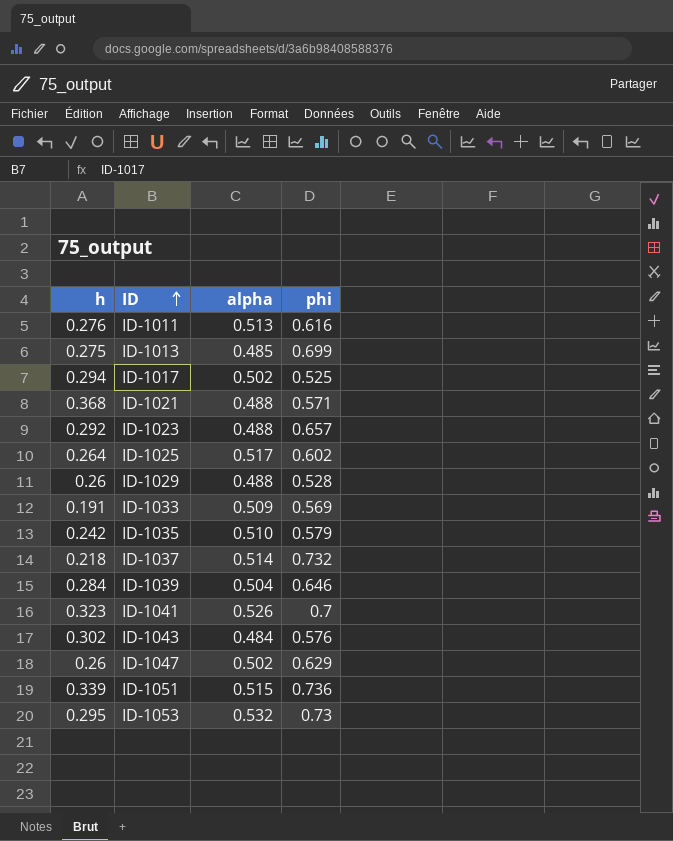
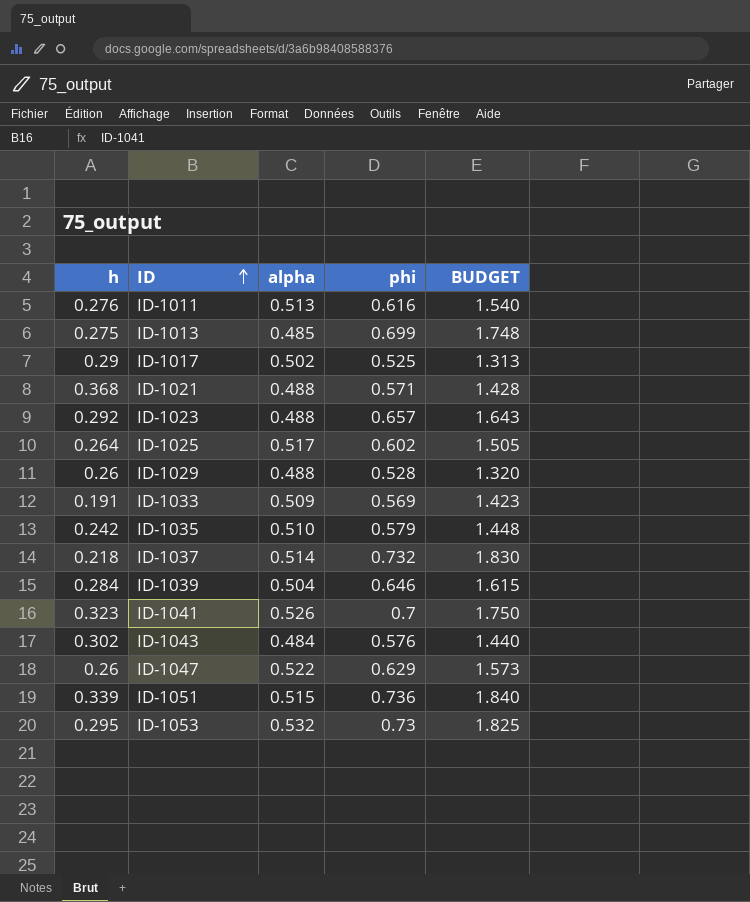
column BUDGET | formula: none -> [phi] * 2.5
ID-1017 | h: 0.294 -> 0.29
ID-1047 | alpha: 0.502 -> 0.522

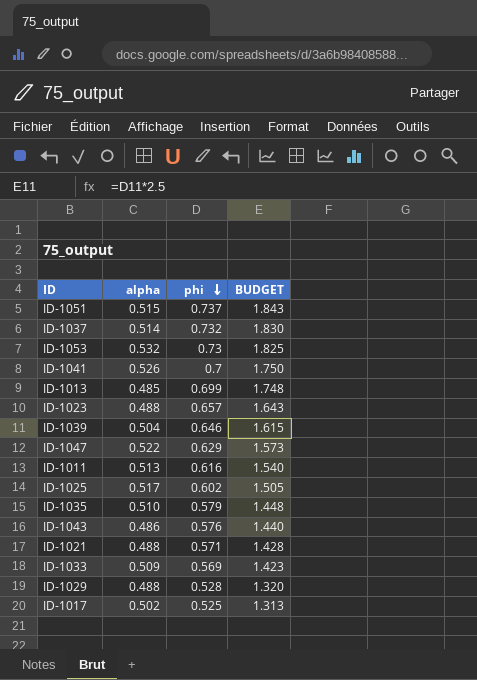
row order: ID ascending -> phi descending
column h | position: 1 -> none
ID-1051 | phi: 0.736 -> 0.737
ID-1051 | BUDGET: 1.840 -> 1.843
ID-1043 | alpha: 0.484 -> 0.486

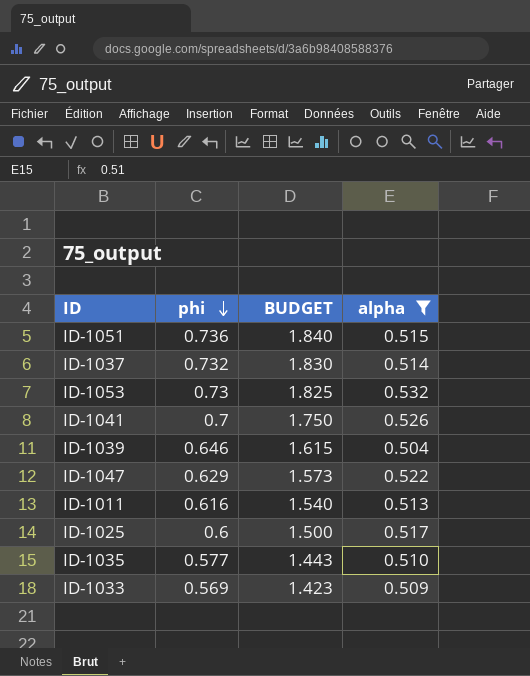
filter: none -> alpha >= 0.504
column alpha | position: 2 -> 4
ID-1051 | phi: 0.737 -> 0.736
ID-1051 | BUDGET: 1.843 -> 1.840
ID-1025 | phi: 0.602 -> 0.6
ID-1025 | BUDGET: 1.505 -> 1.500
ID-1035 | phi: 0.579 -> 0.577
ID-1035 | BUDGET: 1.448 -> 1.443

